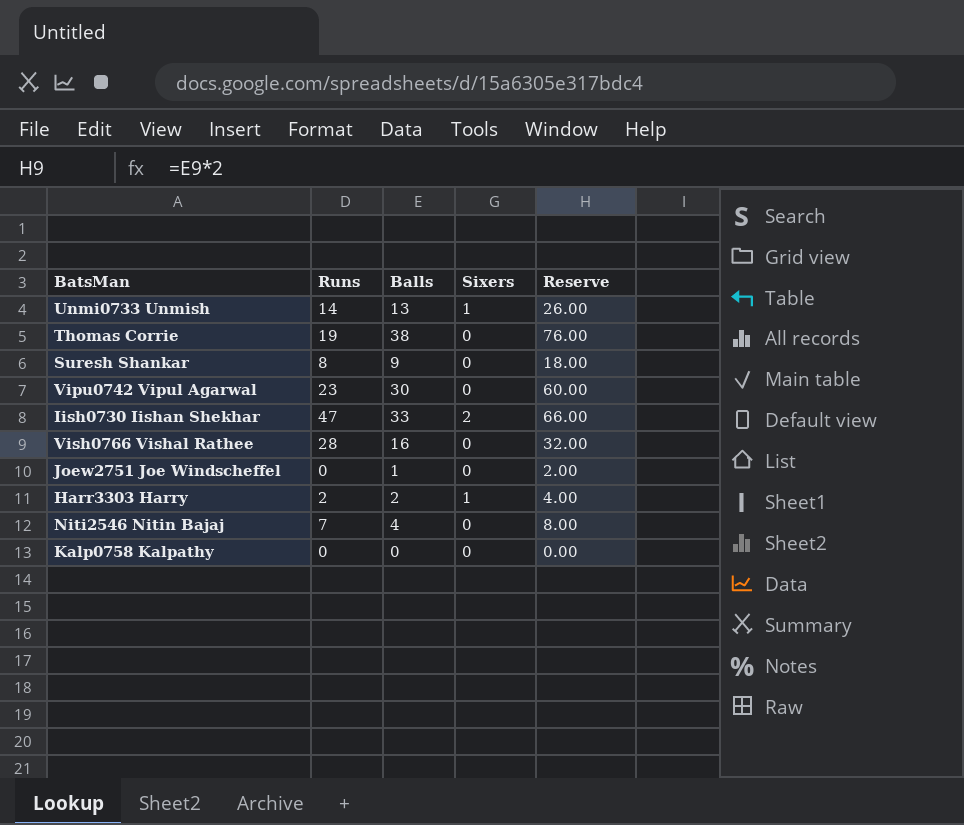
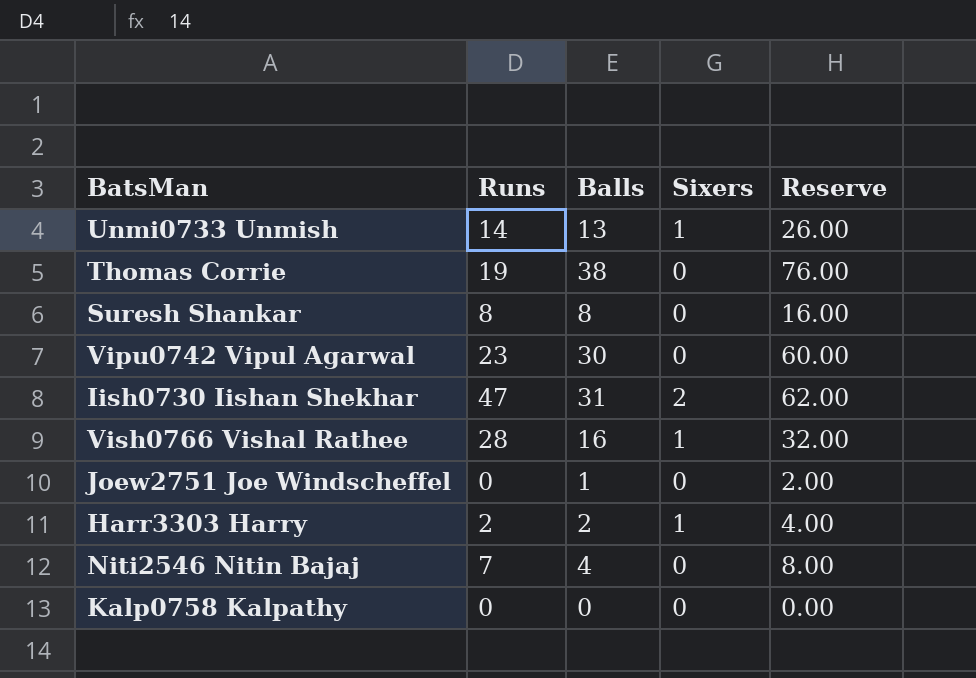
Suresh Shankar | Balls: 9 -> 8
Suresh Shankar | Reserve: 18.00 -> 16.00
Iish0730 Iishan Shekhar | Balls: 33 -> 31
Iish0730 Iishan Shekhar | Reserve: 66.00 -> 62.00
Vish0766 Vishal Rathee | Sixers: 0 -> 1

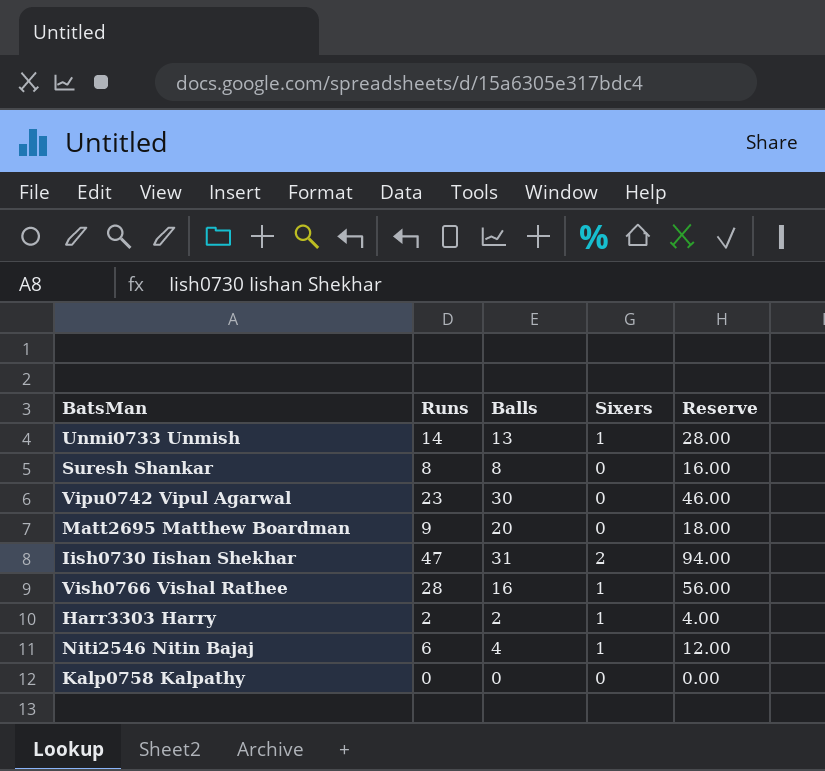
column Reserve | formula: [Balls] * 2 -> [Runs] * 2
row Thomas Corrie: 19 | 38 | 0 | 76.00 -> none
row Joew2751 Joe Windscheffel: 0 | 1 | 0 | 2.00 -> none
row Matt2695 Matthew Boardman: none -> 9 | 20 | 0 | 18.00
Niti2546 Nitin Bajaj | Runs: 7 -> 6
Niti2546 Nitin Bajaj | Sixers: 0 -> 1

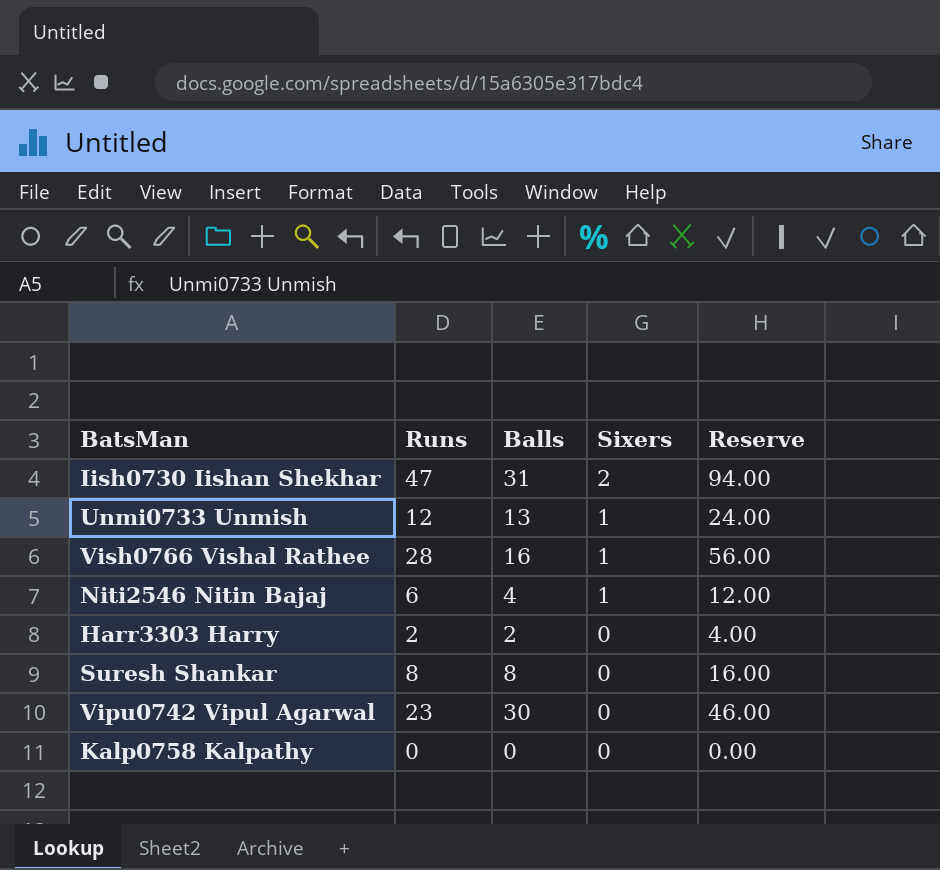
row order: none -> Sixers descending
row Matt2695 Matthew Boardman: 9 | 20 | 0 | 18.00 -> none
Unmi0733 Unmish | Runs: 14 -> 12
Unmi0733 Unmish | Reserve: 28.00 -> 24.00
Harr3303 Harry | Sixers: 1 -> 0

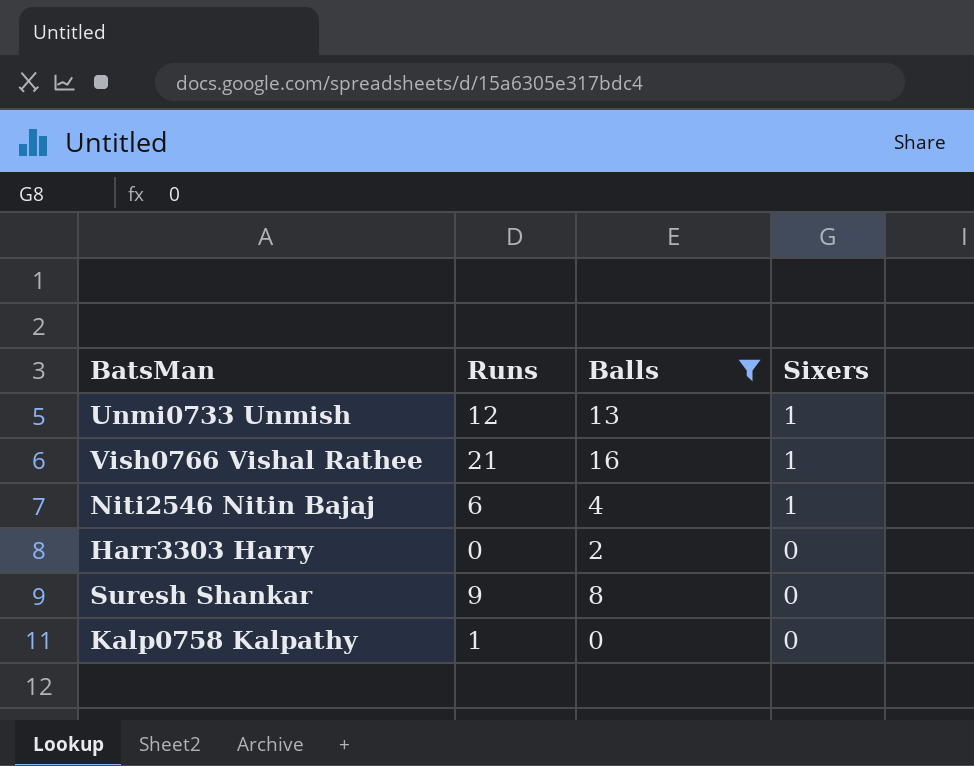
filter: none -> Balls <= 16
column Reserve | formula: [Runs] * 2 -> none
Vish0766 Vishal Rathee | Runs: 28 -> 21
Harr3303 Harry | Runs: 2 -> 0
Suresh Shankar | Runs: 8 -> 9
Kalp0758 Kalpathy | Runs: 0 -> 1

